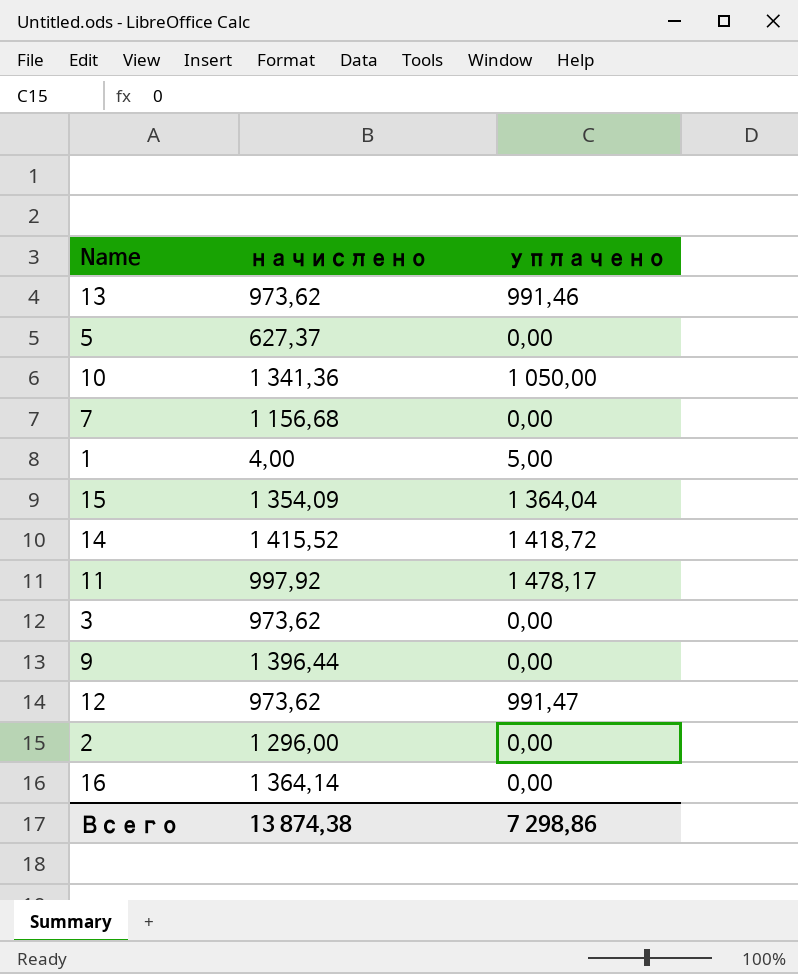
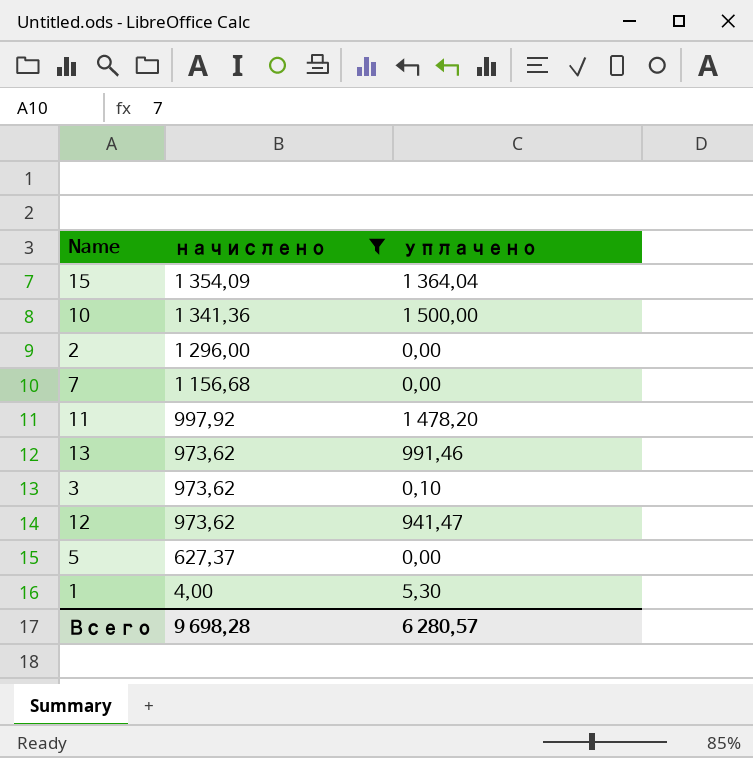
filter: none -> начислено <= 1 354,09
row order: none -> начислено descending
10 | уплачено: 1 050,00 -> 1 500,00
11 | уплачено: 1 478,17 -> 1 478,20
3 | уплачено: 0,00 -> 0,10
12 | уплачено: 991,47 -> 941,47
1 | уплачено: 5,00 -> 5,30
Всего | начислено: 13 874,38 -> 9 698,28
Всего | уплачено: 7 298,86 -> 6 280,57

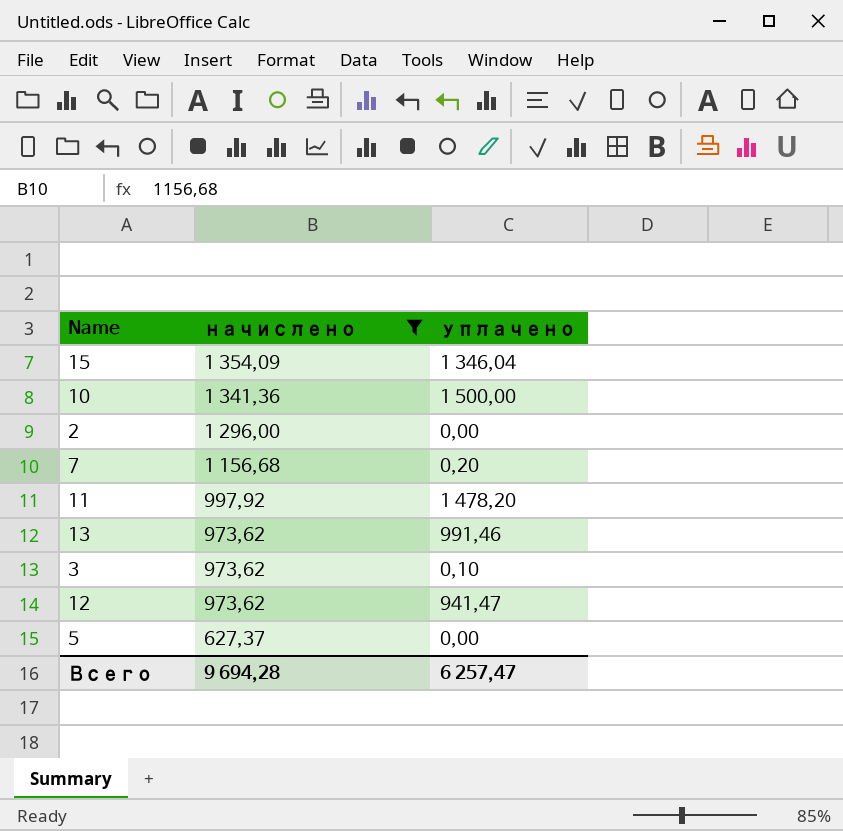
row 1: 4,00 | 5,30 -> none
15 | уплачено: 1 364,04 -> 1 346,04
7 | уплачено: 0,00 -> 0,20
Всего | начислено: 9 698,28 -> 9 694,28
Всего | уплачено: 6 280,57 -> 6 257,47

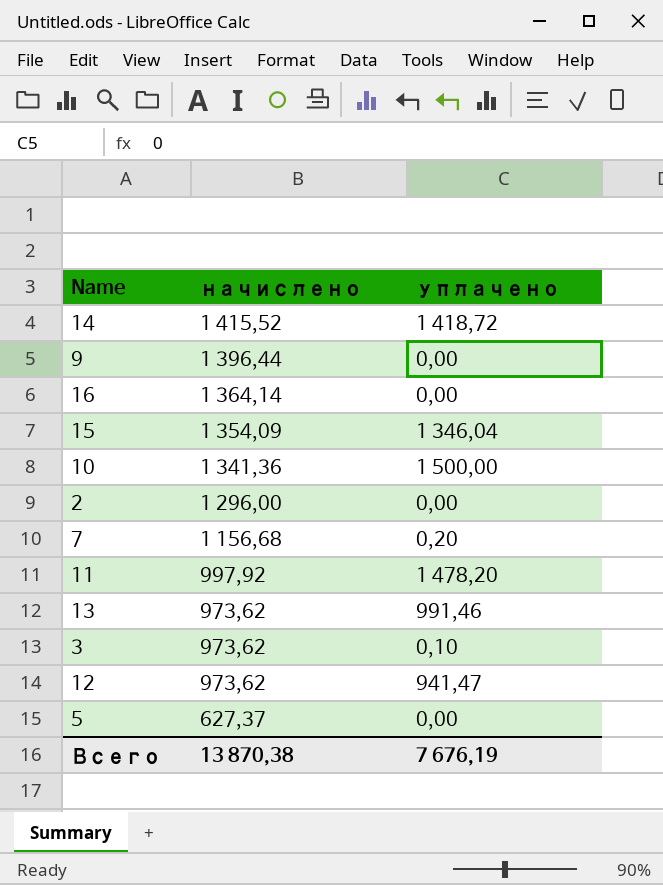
filter: начислено <= 1 354,09 -> none
Всего | начислено: 9 694,28 -> 13 870,38
Всего | уплачено: 6 257,47 -> 7 676,19

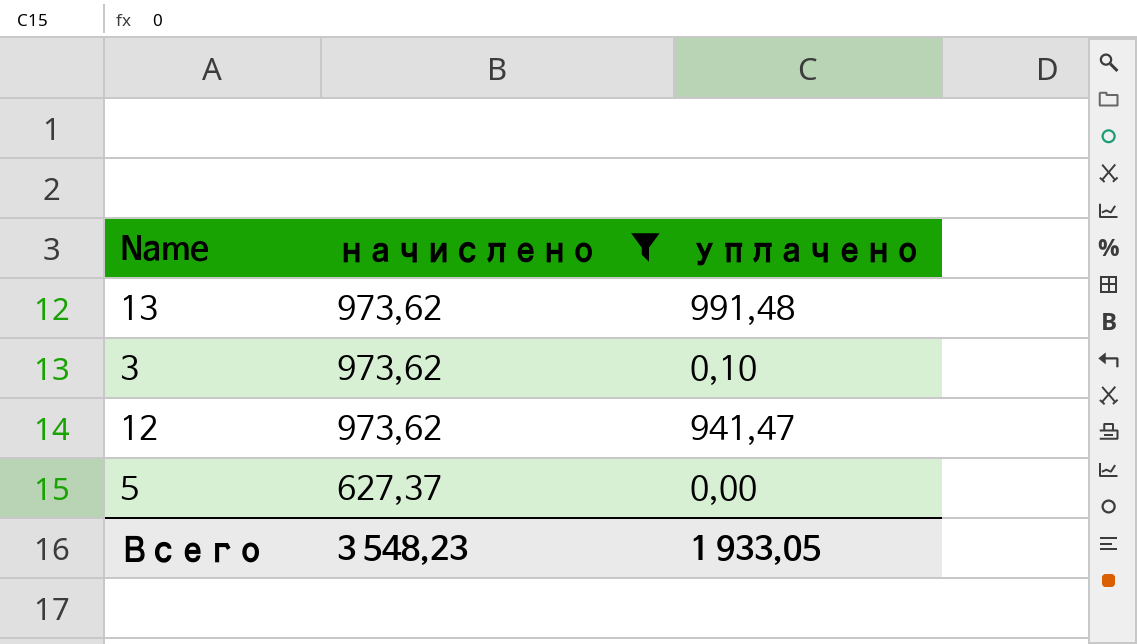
filter: none -> начислено <= 973,62
13 | уплачено: 991,46 -> 991,48
Всего | начислено: 13 870,38 -> 3 548,23
Всего | уплачено: 7 676,19 -> 1 933,05

